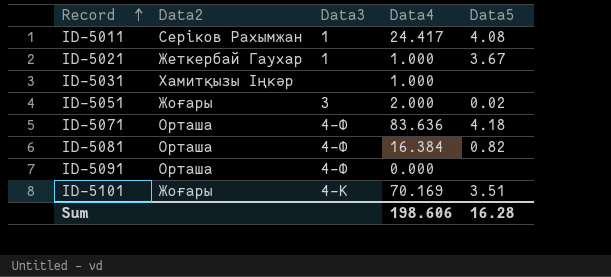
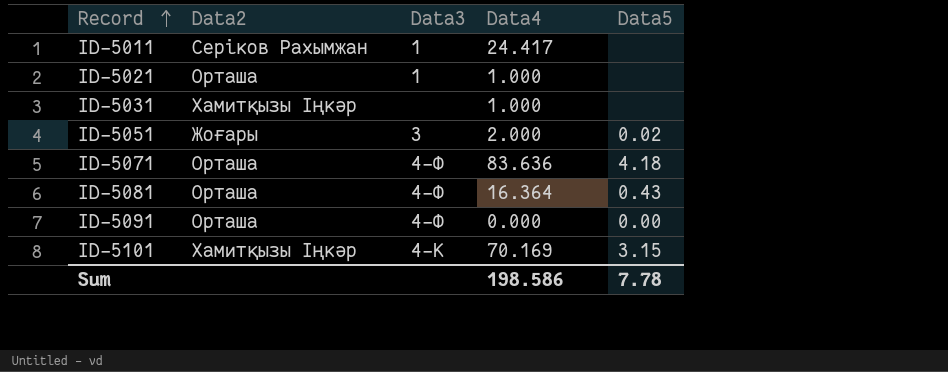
ID-5011 | Data5: 4.08 -> none
ID-5021 | Data2: Жеткербай Гаухар -> Орташа
ID-5021 | Data5: 3.67 -> none
ID-5081 | Data4: 16.384 -> 16.364
ID-5081 | Data5: 0.82 -> 0.43
ID-5091 | Data5: none -> 0.00
ID-5101 | Data2: Жоғары -> Хамитқызы Іңкәр
ID-5101 | Data5: 3.51 -> 3.15
Sum | Data4: 198.606 -> 198.586
Sum | Data5: 16.28 -> 7.78

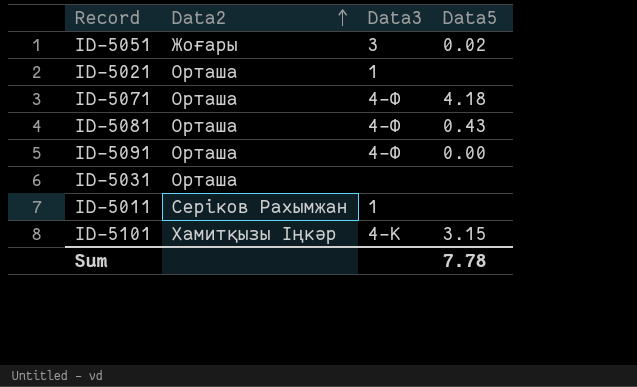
row order: Record ascending -> Data2 ascending
column Data4 | position: 4 -> none
ID-5031 | Data2: Хамитқызы Іңкәр -> Орташа

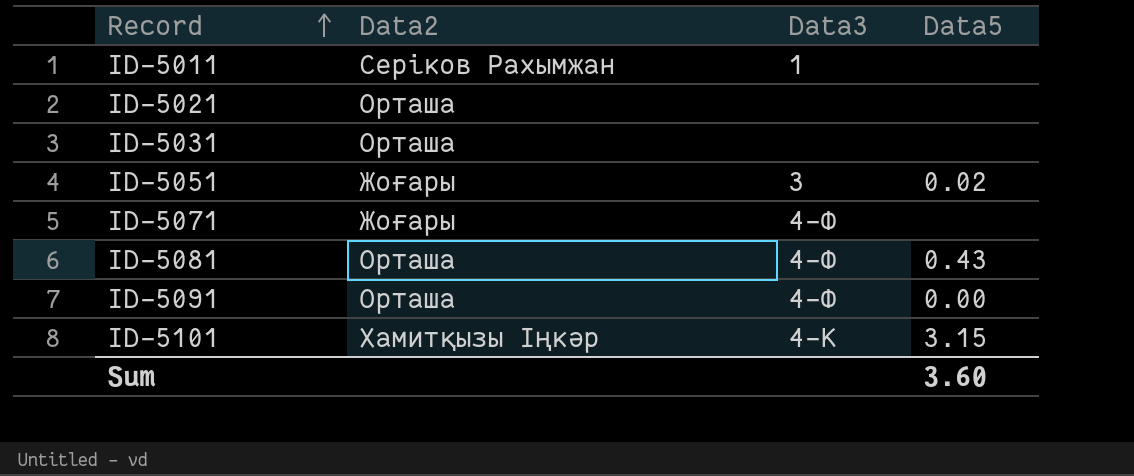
row order: Data2 ascending -> Record ascending
ID-5021 | Data3: 1 -> none
ID-5071 | Data2: Орташа -> Жоғары
ID-5071 | Data5: 4.18 -> none
Sum | Data5: 7.78 -> 3.60

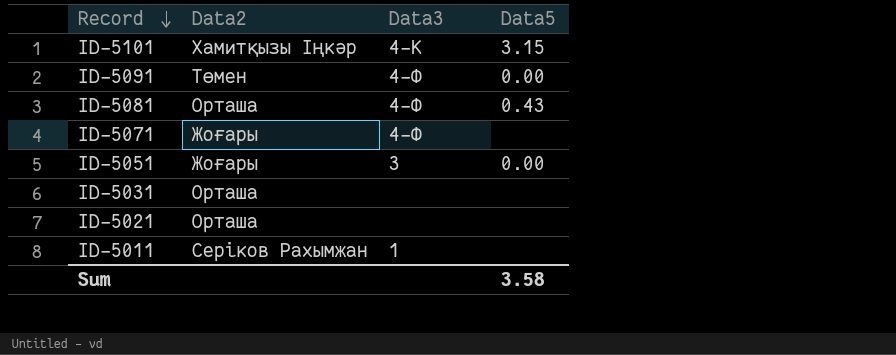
row order: Record ascending -> Record descending
ID-5091 | Data2: Орташа -> Төмен
ID-5051 | Data5: 0.02 -> 0.00
Sum | Data5: 3.60 -> 3.58

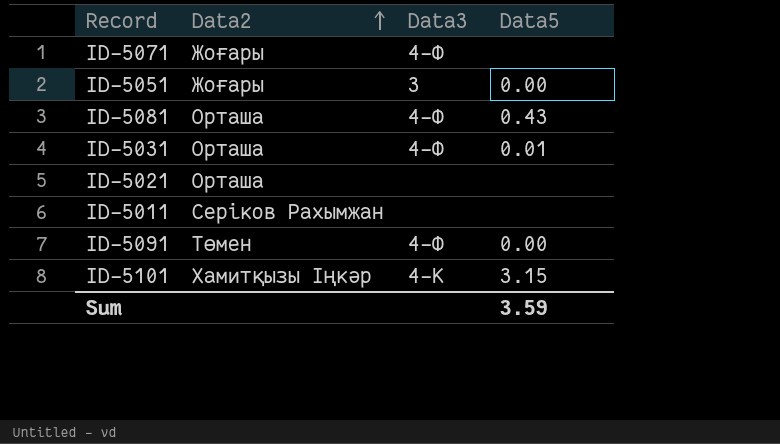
row order: Record descending -> Data2 ascending
ID-5031 | Data3: none -> 4-Ф
ID-5031 | Data5: none -> 0.01
ID-5011 | Data3: 1 -> none
Sum | Data5: 3.58 -> 3.59

